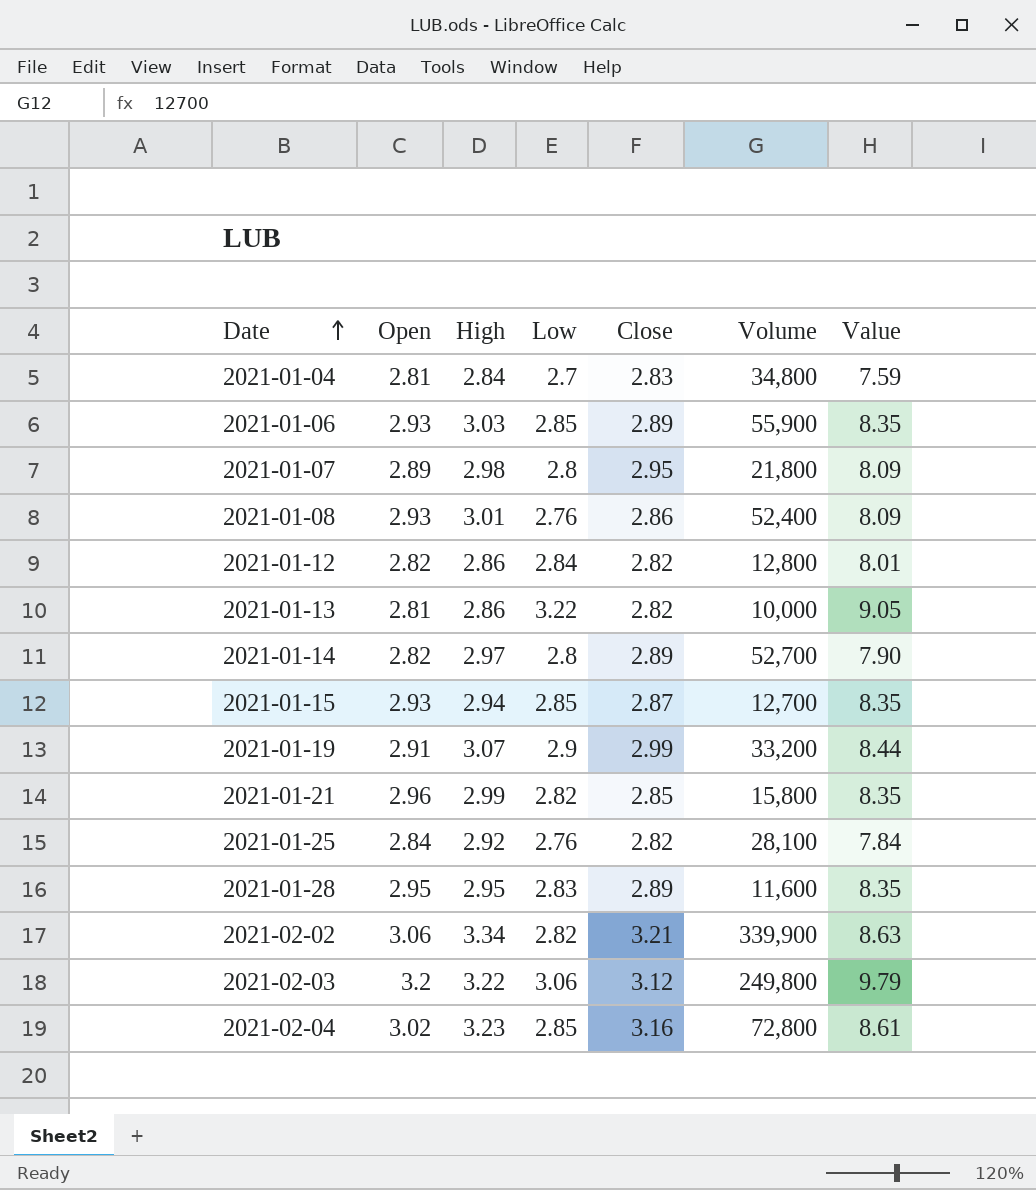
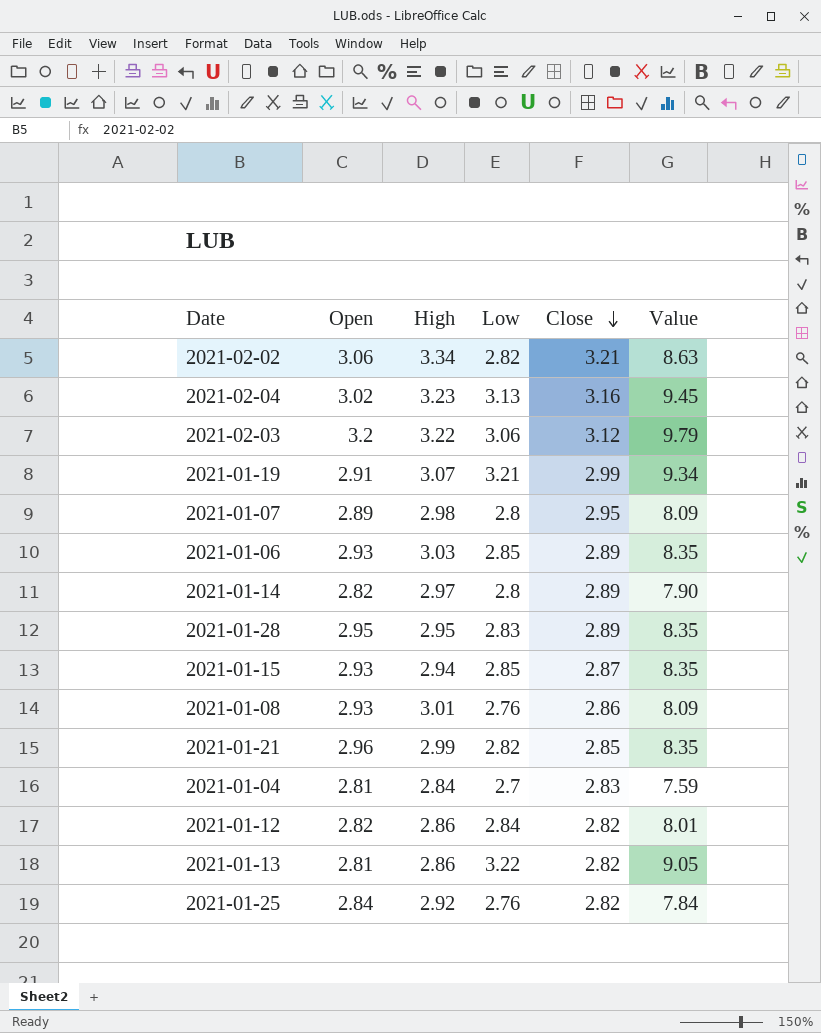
row order: Date ascending -> Close descending
column Volume | position: 6 -> none
2021-02-04 | Low: 2.85 -> 3.13
2021-02-04 | Value: 8.61 -> 9.45
2021-01-19 | Low: 2.9 -> 3.21
2021-01-19 | Value: 8.44 -> 9.34

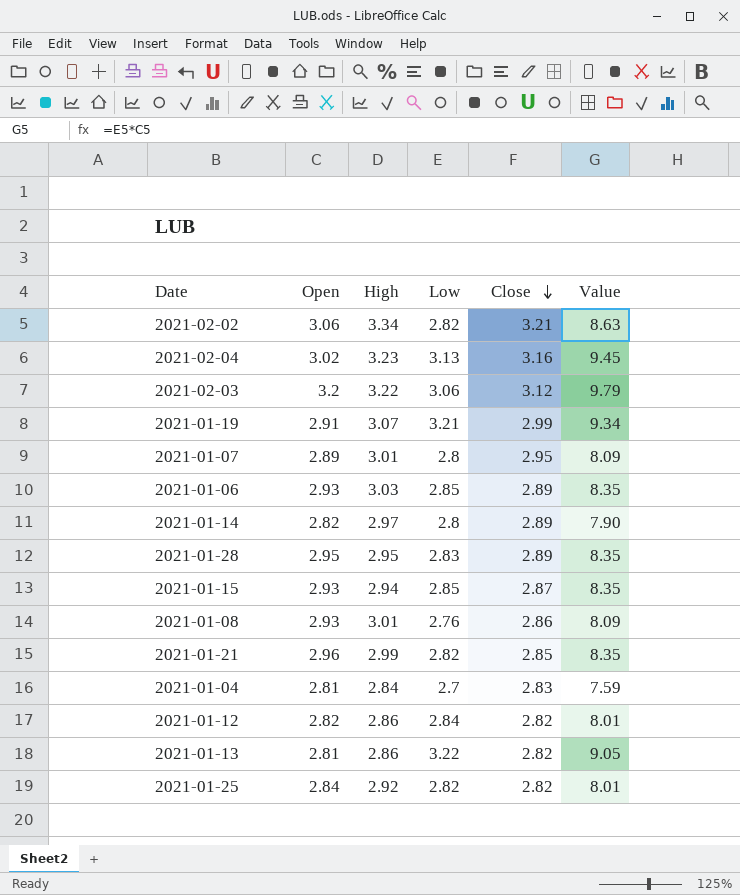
2021-01-07 | High: 2.98 -> 3.01
2021-01-25 | Low: 2.76 -> 2.82
2021-01-25 | Value: 7.84 -> 8.01

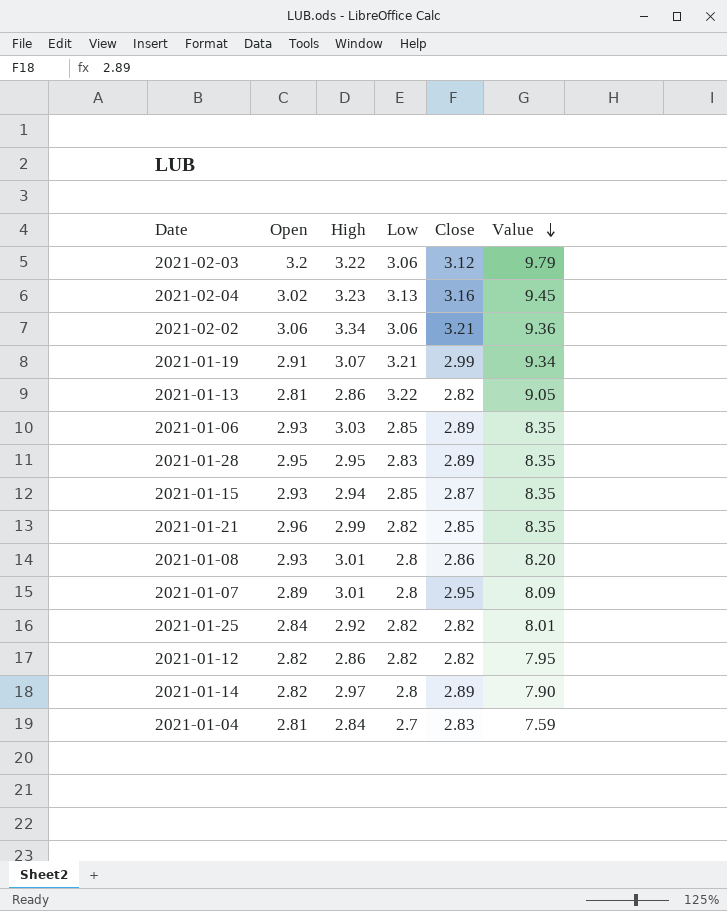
row order: Close descending -> Value descending
2021-02-02 | Low: 2.82 -> 3.06
2021-02-02 | Value: 8.63 -> 9.36
2021-01-08 | Low: 2.76 -> 2.8
2021-01-08 | Value: 8.09 -> 8.20
2021-01-12 | Low: 2.84 -> 2.82
2021-01-12 | Value: 8.01 -> 7.95

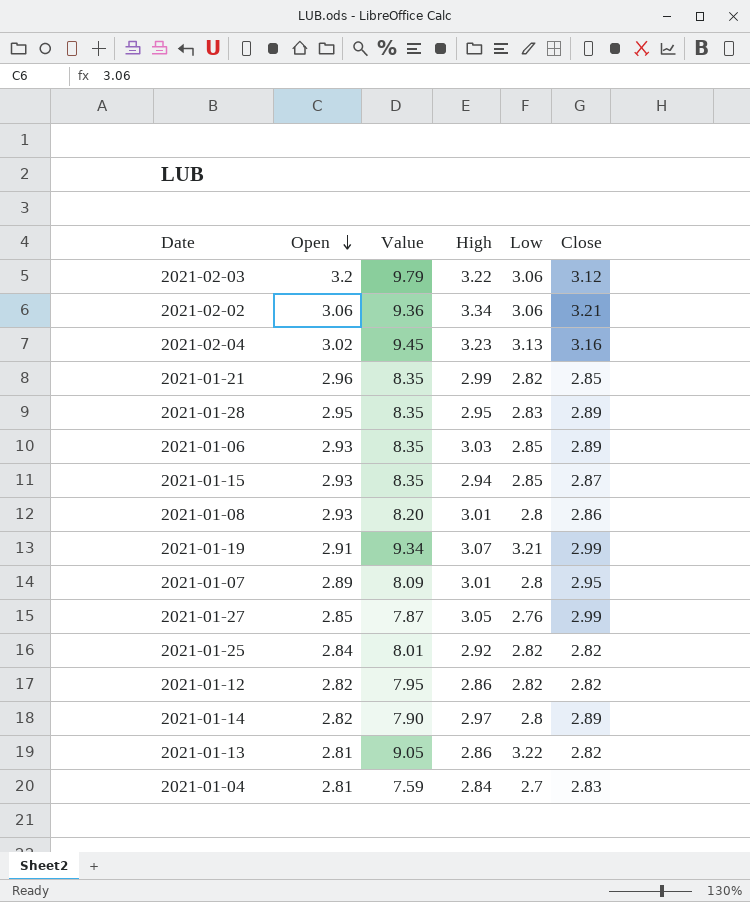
row order: Value descending -> Open descending
column Value | position: 6 -> 3
row 2021-01-27: none -> 2.85 | 7.87 | 3.05 | 2.76 | 2.99

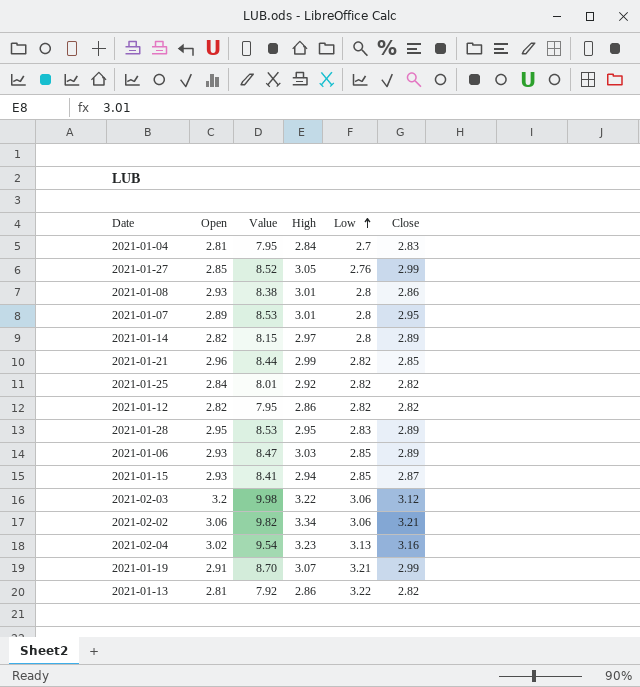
row order: Open descending -> Low ascending
column Value | formula: [Open] * [Low] -> [Open] * [Close]

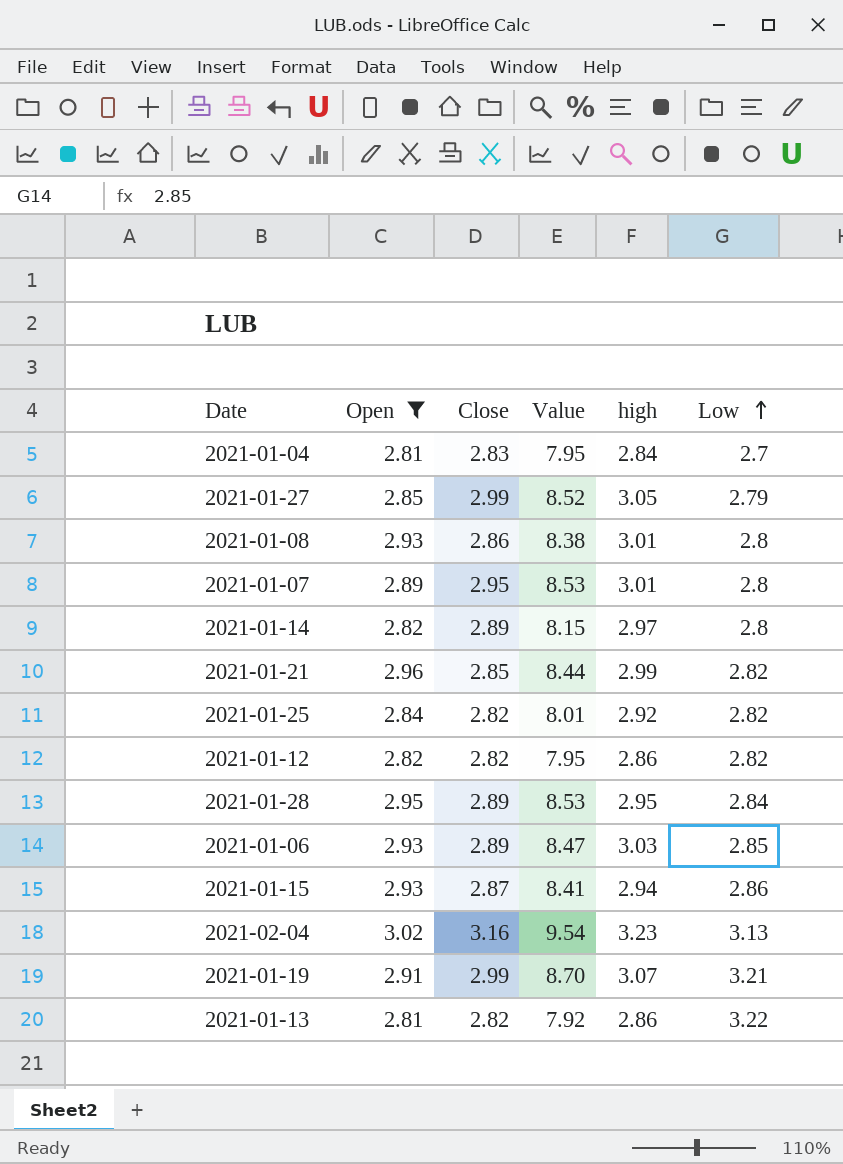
filter: none -> Open <= 3.02
column Close | position: 6 -> 3
column name: High -> high
2021-01-27 | Low: 2.76 -> 2.79
2021-01-28 | Low: 2.83 -> 2.84
2021-01-15 | Low: 2.85 -> 2.86

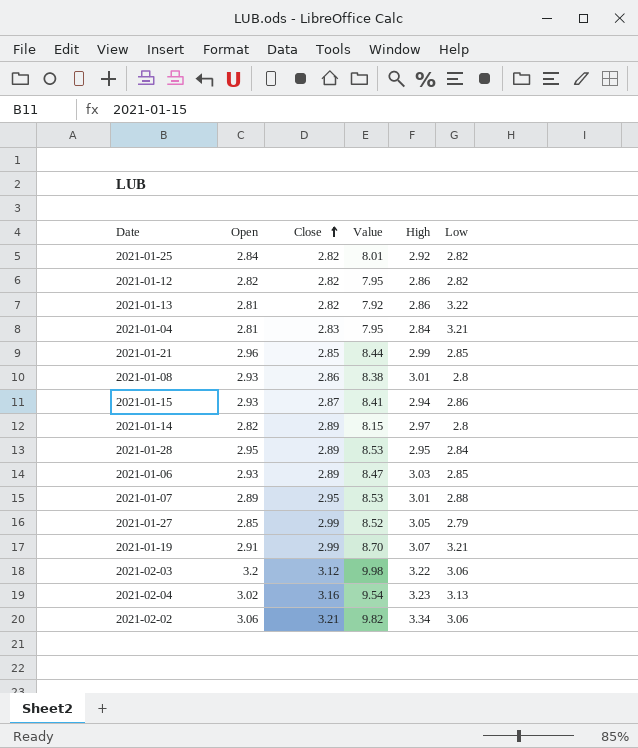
filter: Open <= 3.02 -> none
row order: Low ascending -> Close ascending
column name: high -> High
2021-01-04 | Low: 2.7 -> 3.21
2021-01-21 | Low: 2.82 -> 2.85
2021-01-07 | Low: 2.8 -> 2.88

